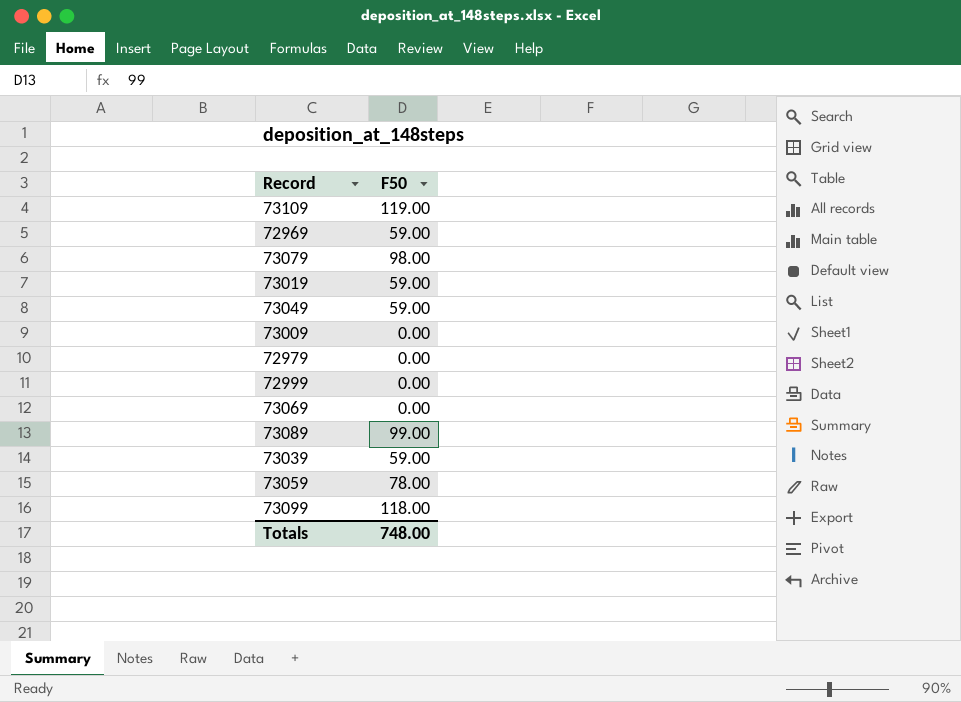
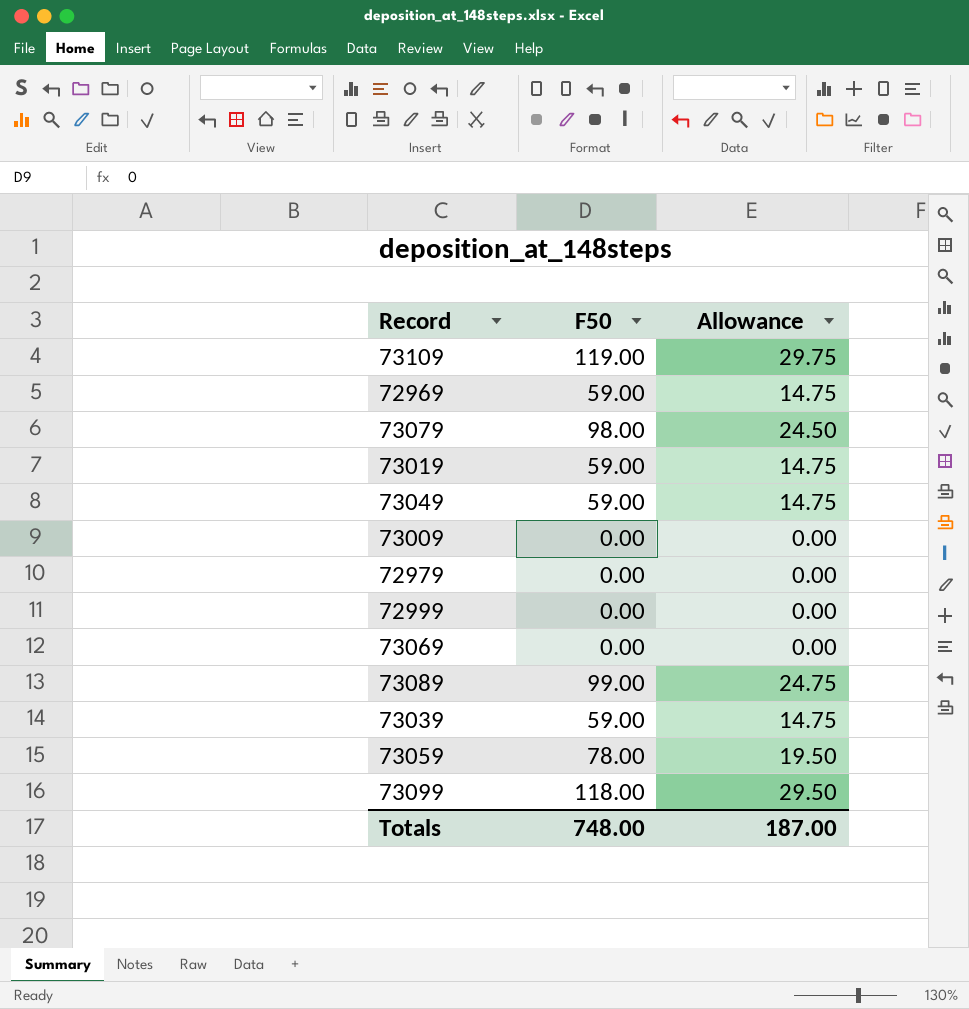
column Allowance | formula: none -> [F50] * 0.25

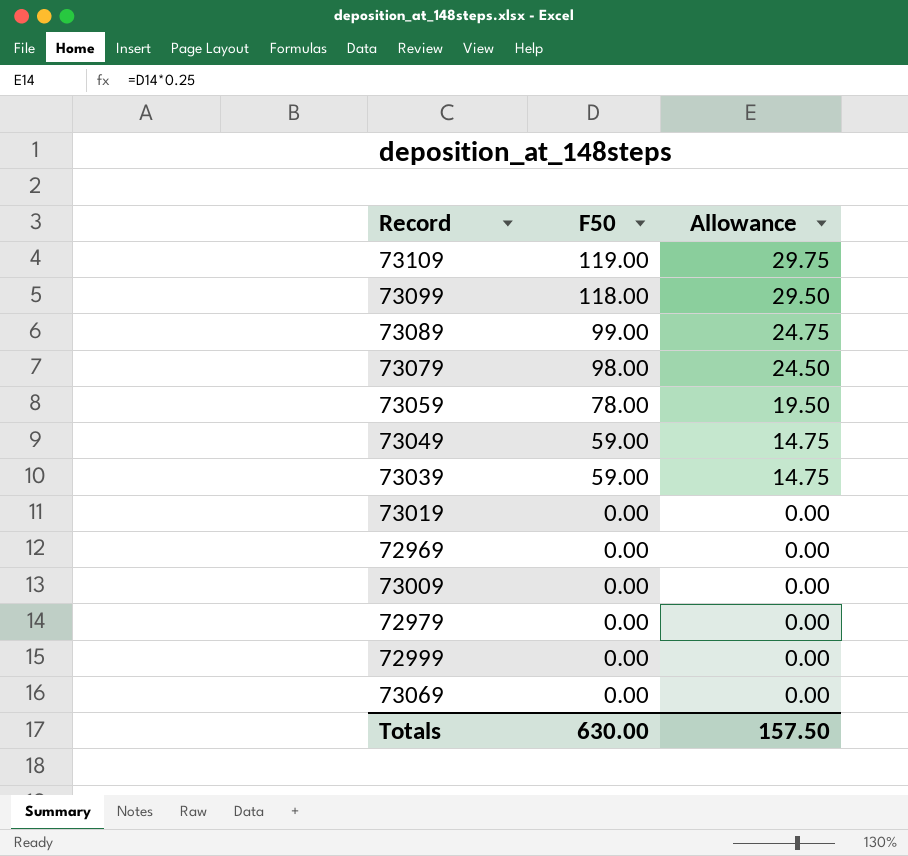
row order: none -> F50 descending
73019 | F50: 59.00 -> 0.00
73019 | Allowance: 14.75 -> 0.00
72969 | F50: 59.00 -> 0.00
72969 | Allowance: 14.75 -> 0.00
Totals | F50: 748.00 -> 630.00
Totals | Allowance: 187.00 -> 157.50

